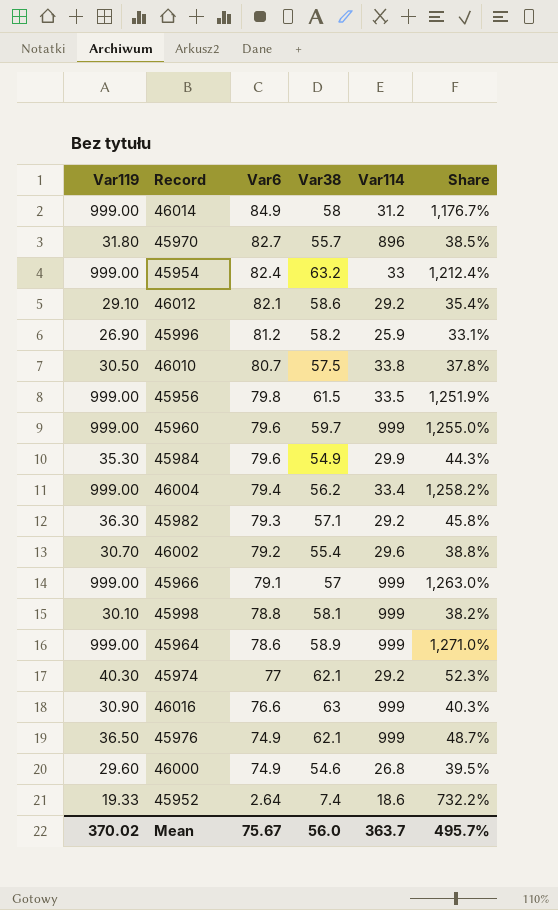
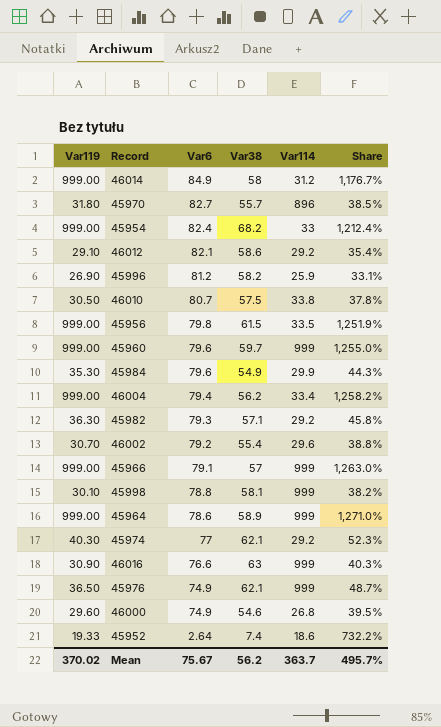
45954 | Var38: 63.2 -> 68.2
Mean | Var38: 56.0 -> 56.2

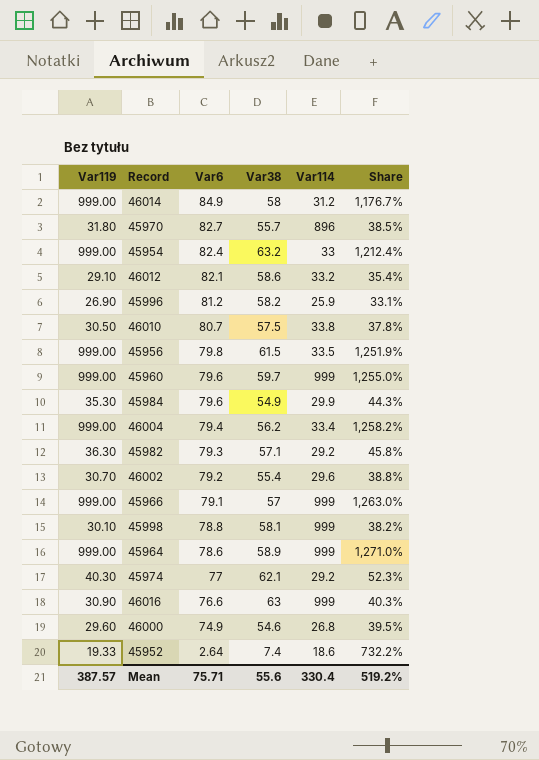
row 45976: 36.50 | 74.9 | 62.1 | 999 | 48.7% -> none
45954 | Var38: 68.2 -> 63.2
46012 | Var114: 29.2 -> 33.2
Mean | Var119: 370.02 -> 387.57
Mean | Var6: 75.67 -> 75.71
Mean | Var38: 56.2 -> 55.6
Mean | Var114: 363.7 -> 330.4
Mean | Share: 495.7% -> 519.2%

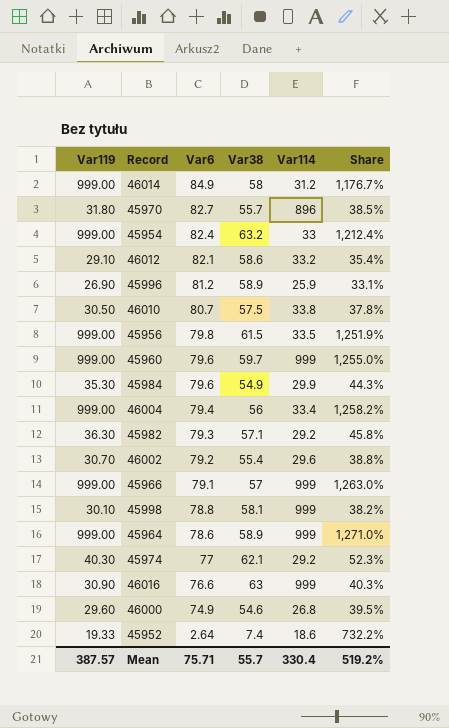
45996 | Var38: 58.2 -> 58.9
46004 | Var38: 56.2 -> 56
Mean | Var38: 55.6 -> 55.7

